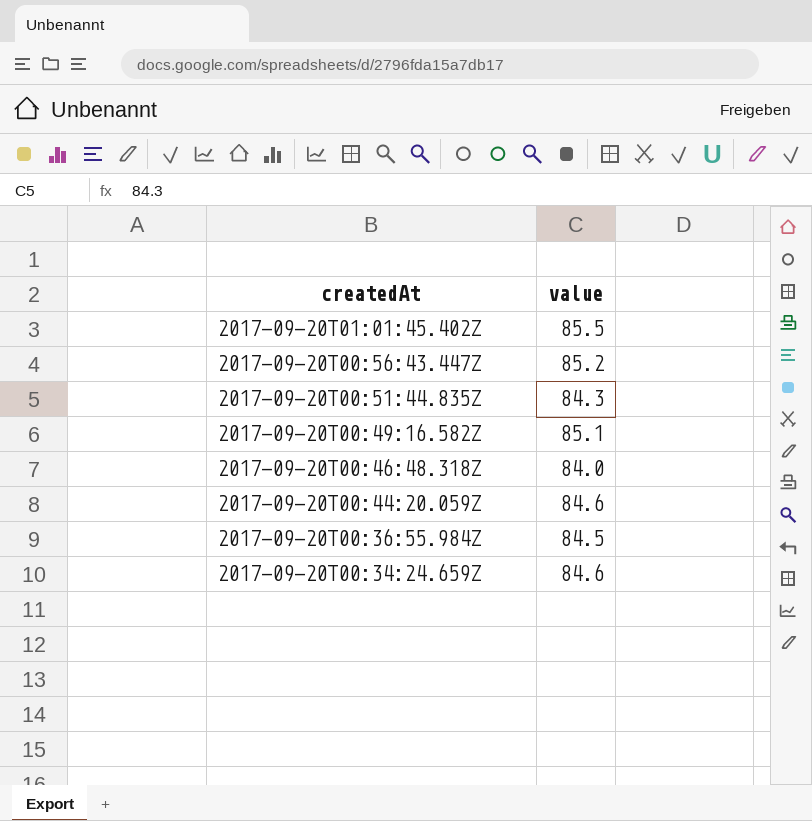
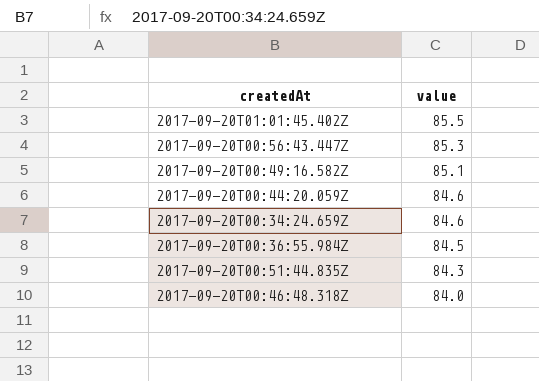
row order: createdAt descending -> value descending
2017-09-20T00:56:43.447Z | value: 85.2 -> 85.3

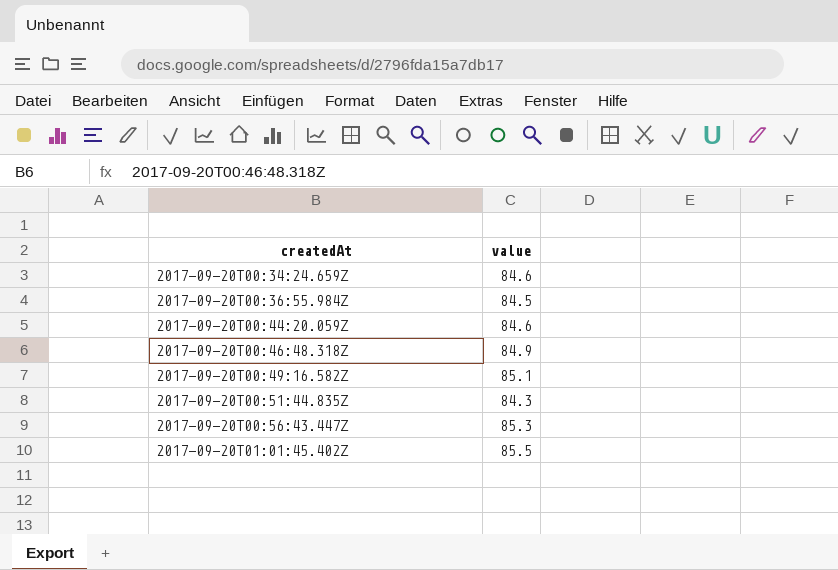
row order: value descending -> createdAt ascending
2017-09-20T00:46:48.318Z | value: 84.0 -> 84.9

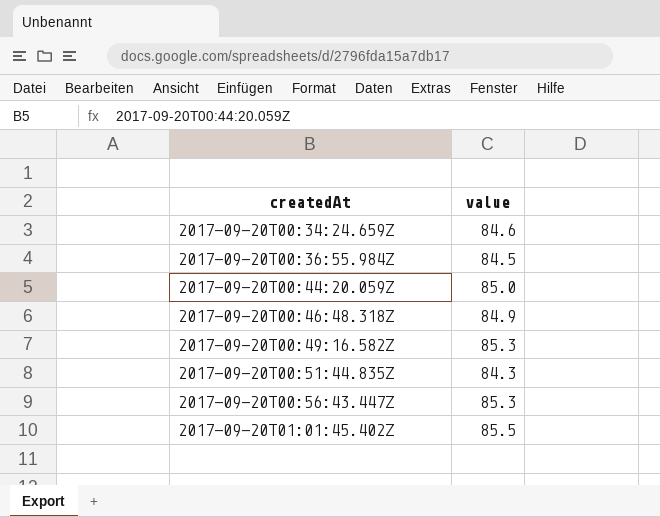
2017-09-20T00:44:20.059Z | value: 84.6 -> 85.0
2017-09-20T00:49:16.582Z | value: 85.1 -> 85.3

